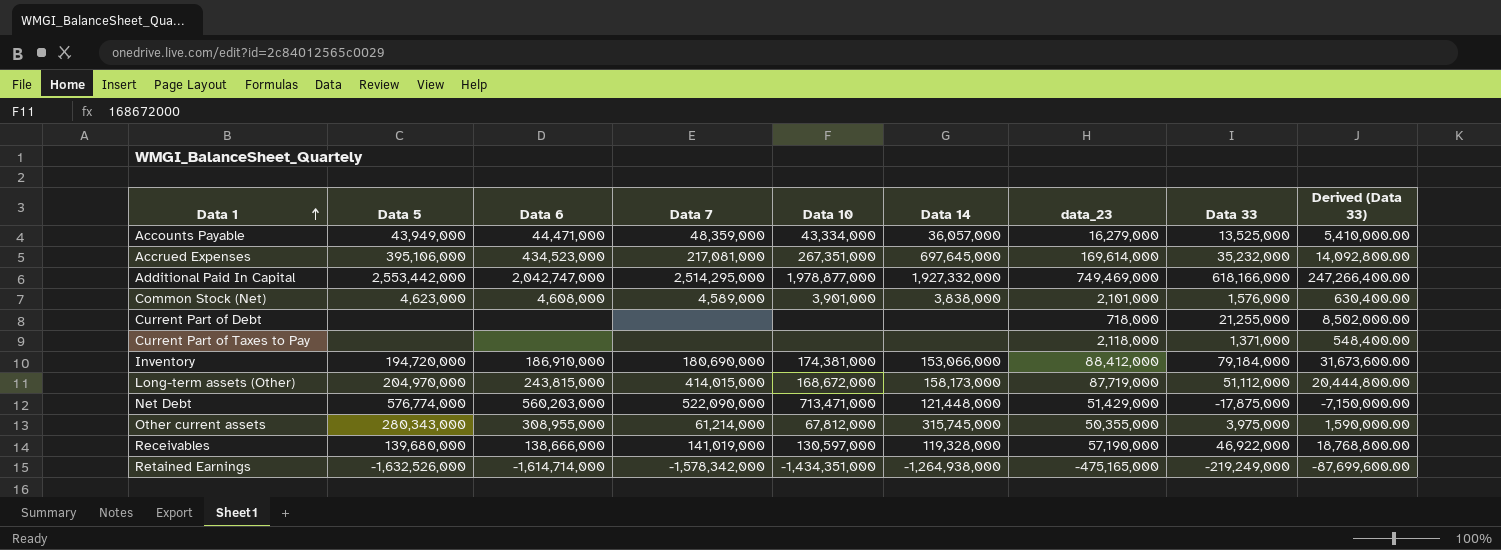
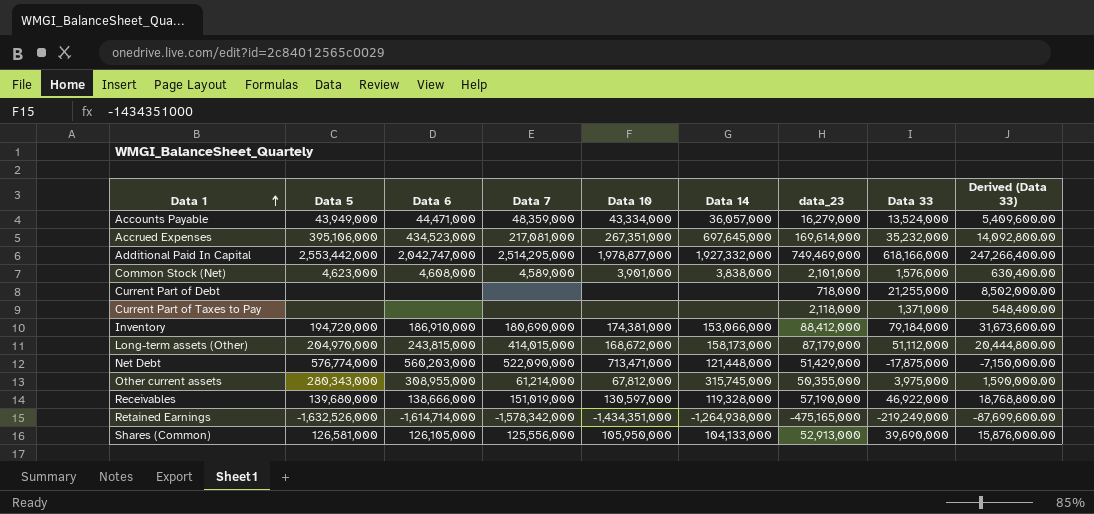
Accounts Payable | Data 33: 13,525,000 -> 13,524,000
Accounts Payable | Derived (Data 33): 5,410,000.00 -> 5,409,600.00
Long-term assets (Other) | data_23: 87,719,000 -> 87,179,000
Receivables | Data 7: 141,019,000 -> 151,019,000
row Shares (Common): none -> 126,581,000 | 126,105,000 | 125,556,000 | 105,950,000 | 104,133,000 | 52,913,000 | 39,690,000 | 15,876,000.00

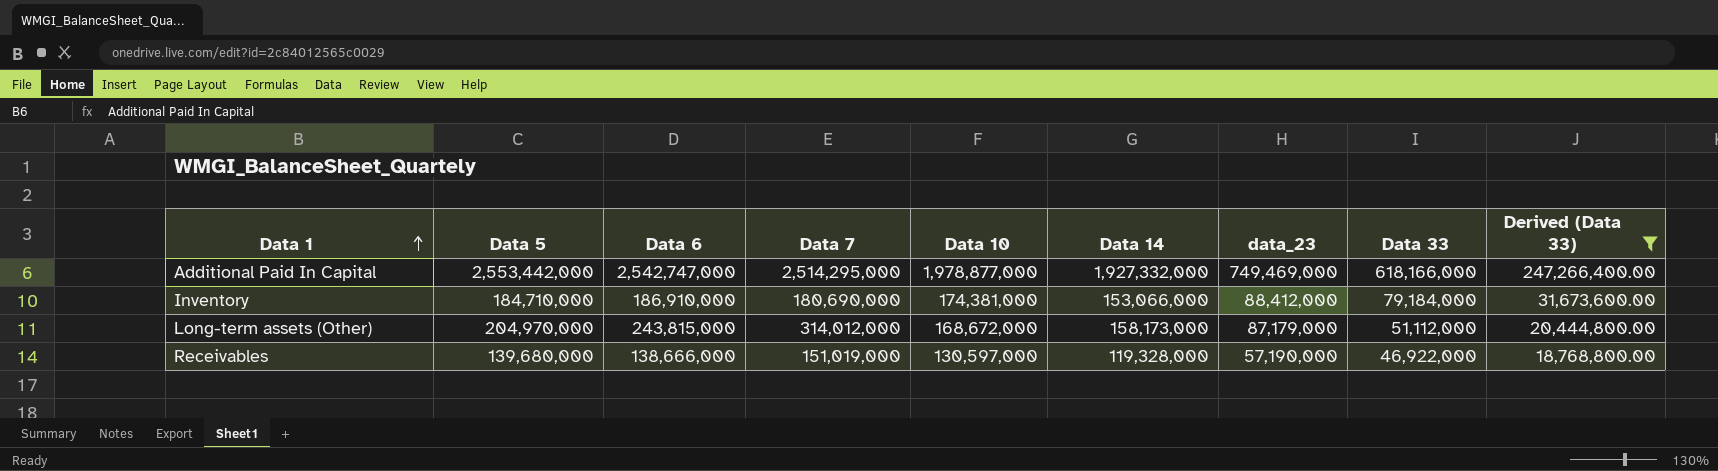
filter: none -> Derived (Data 33) >= 18,768,800.00
Additional Paid In Capital | Data 6: 2,042,747,000 -> 2,542,747,000
Inventory | Data 5: 194,720,000 -> 184,710,000
Long-term assets (Other) | Data 7: 414,015,000 -> 314,012,000

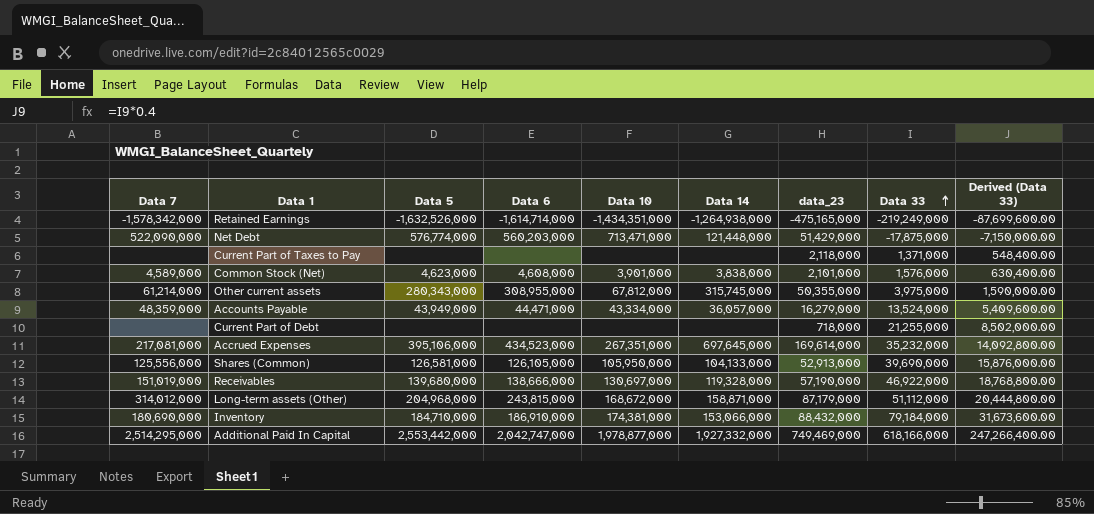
filter: Derived (Data 33) >= 18,768,800.00 -> none
row order: Data 1 ascending -> Data 33 ascending
column Data 7 | position: 4 -> 1
Receivables | Data 10: 130,597,000 -> 130,697,000
Long-term assets (Other) | Data 5: 204,970,000 -> 204,968,000
Long-term assets (Other) | Data 14: 158,173,000 -> 158,871,000
Inventory | data_23: 88,412,000 -> 88,432,000
Additional Paid In Capital | Data 6: 2,542,747,000 -> 2,042,747,000

